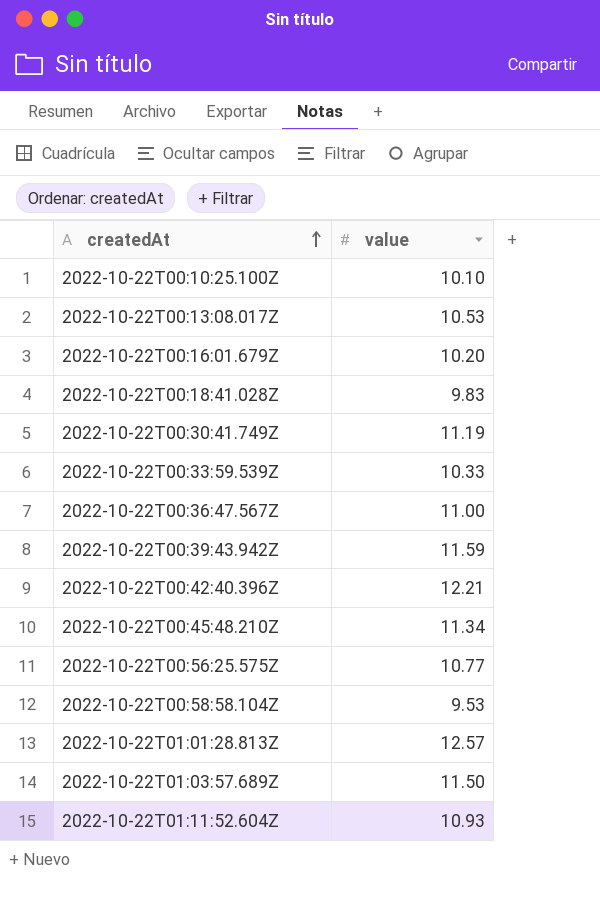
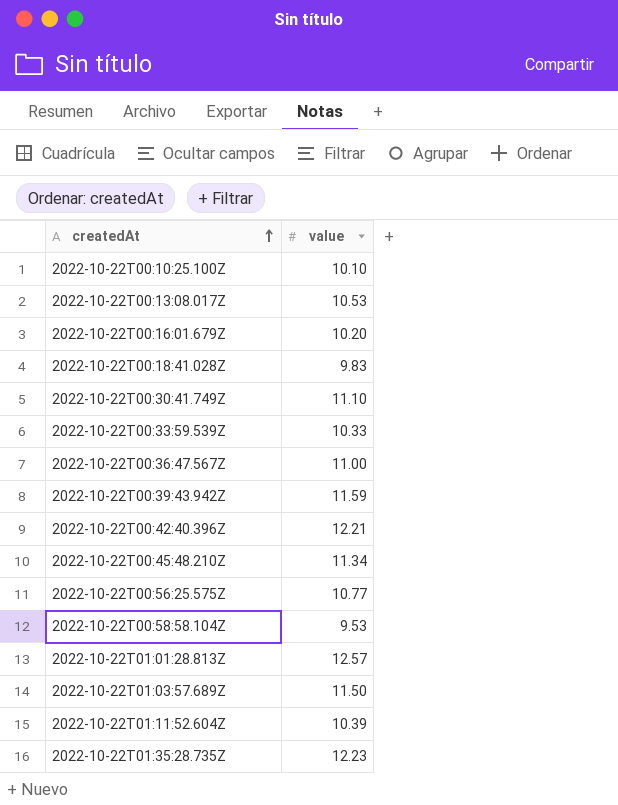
2022-10-22T00:30:41.749Z | value: 11.19 -> 11.10
2022-10-22T01:11:52.604Z | value: 10.93 -> 10.39
row 2022-10-22T01:35:28.735Z: none -> 12.23

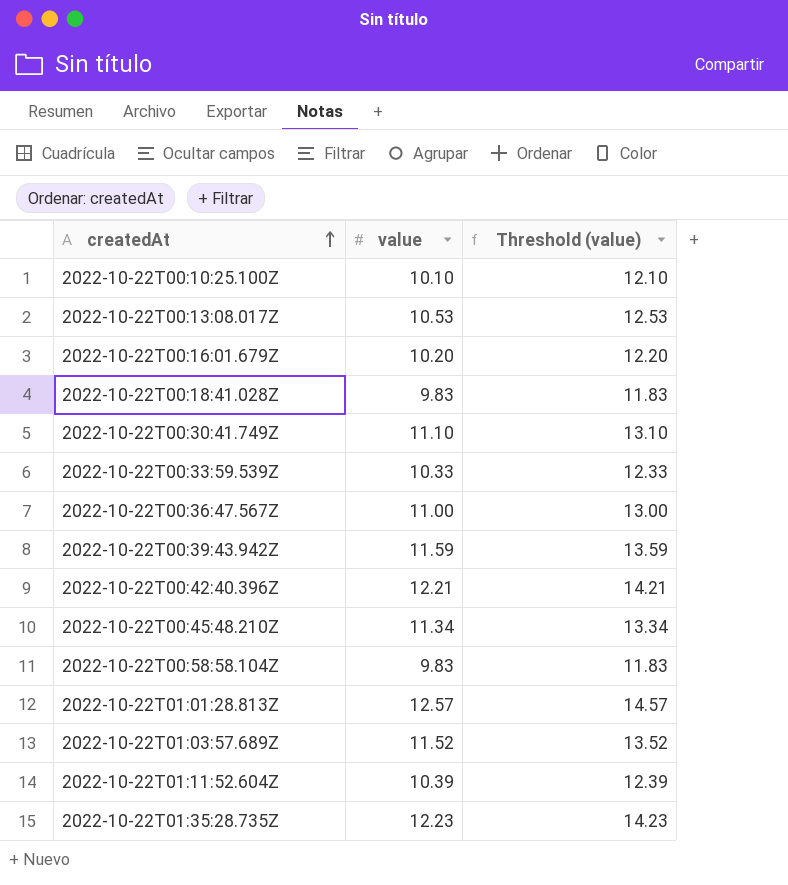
column Threshold (value) | formula: none -> [value] + 2
row 2022-10-22T00:56:25.575Z: 10.77 -> none
2022-10-22T00:58:58.104Z | value: 9.53 -> 9.83
2022-10-22T01:03:57.689Z | value: 11.50 -> 11.52

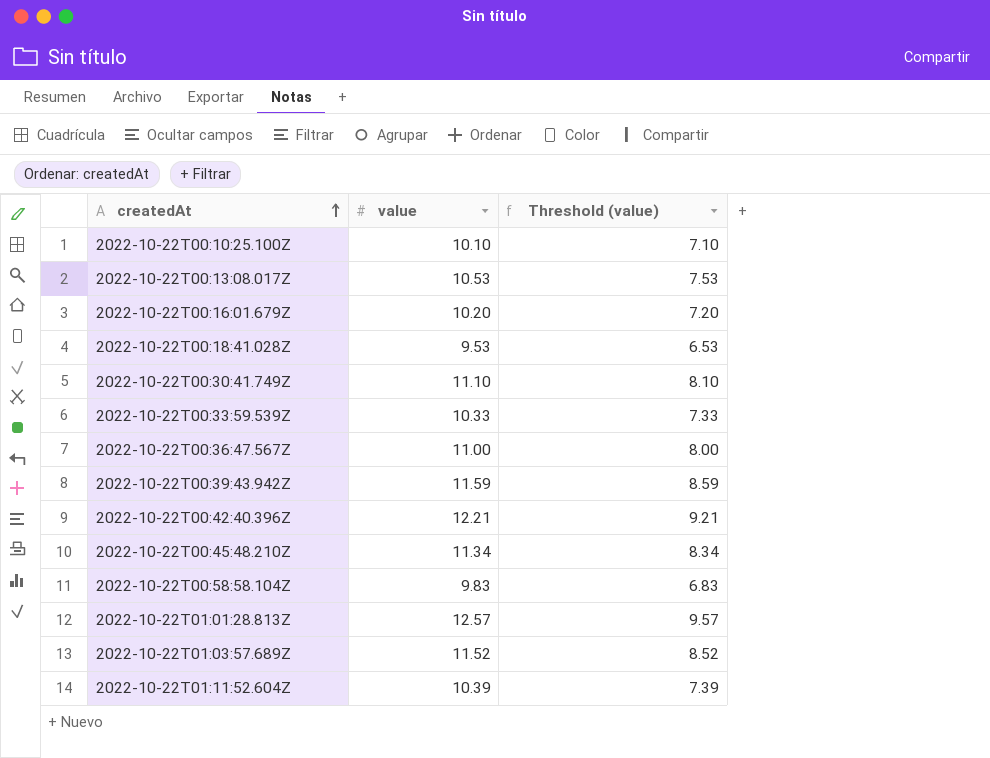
column Threshold (value) | formula: [value] + 2 -> [value] - 3
row 2022-10-22T01:35:28.735Z: 12.23 | 14.23 -> none
2022-10-22T00:18:41.028Z | value: 9.83 -> 9.53

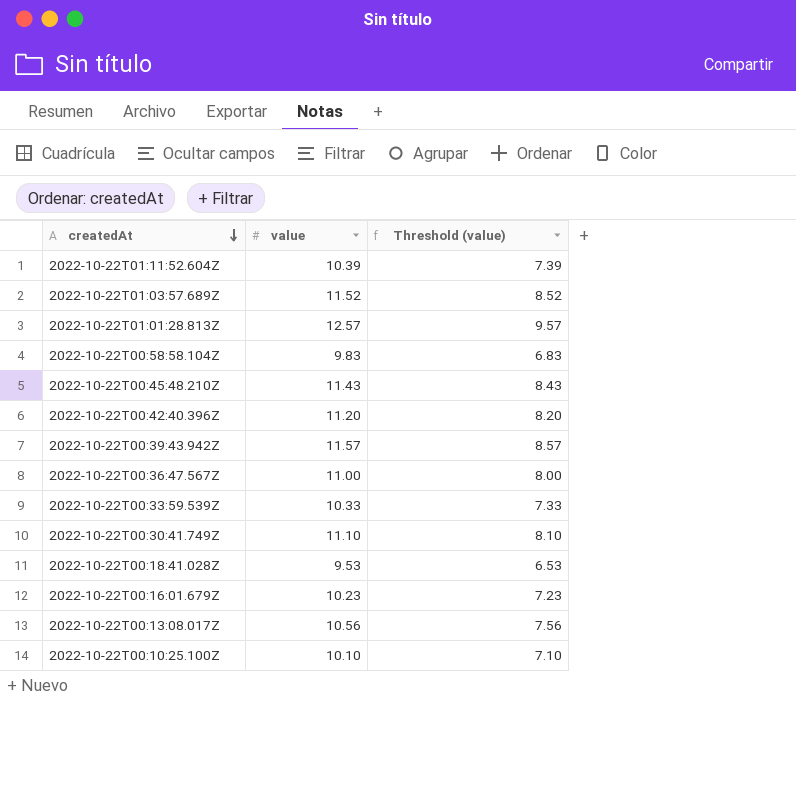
row order: createdAt ascending -> createdAt descending
2022-10-22T00:45:48.210Z | value: 11.34 -> 11.43
2022-10-22T00:45:48.210Z | Threshold (value): 8.34 -> 8.43
2022-10-22T00:42:40.396Z | value: 12.21 -> 11.20
2022-10-22T00:42:40.396Z | Threshold (value): 9.21 -> 8.20
2022-10-22T00:39:43.942Z | value: 11.59 -> 11.57
2022-10-22T00:39:43.942Z | Threshold (value): 8.59 -> 8.57
2022-10-22T00:16:01.679Z | value: 10.20 -> 10.23
2022-10-22T00:16:01.679Z | Threshold (value): 7.20 -> 7.23
2022-10-22T00:13:08.017Z | value: 10.53 -> 10.56
2022-10-22T00:13:08.017Z | Threshold (value): 7.53 -> 7.56

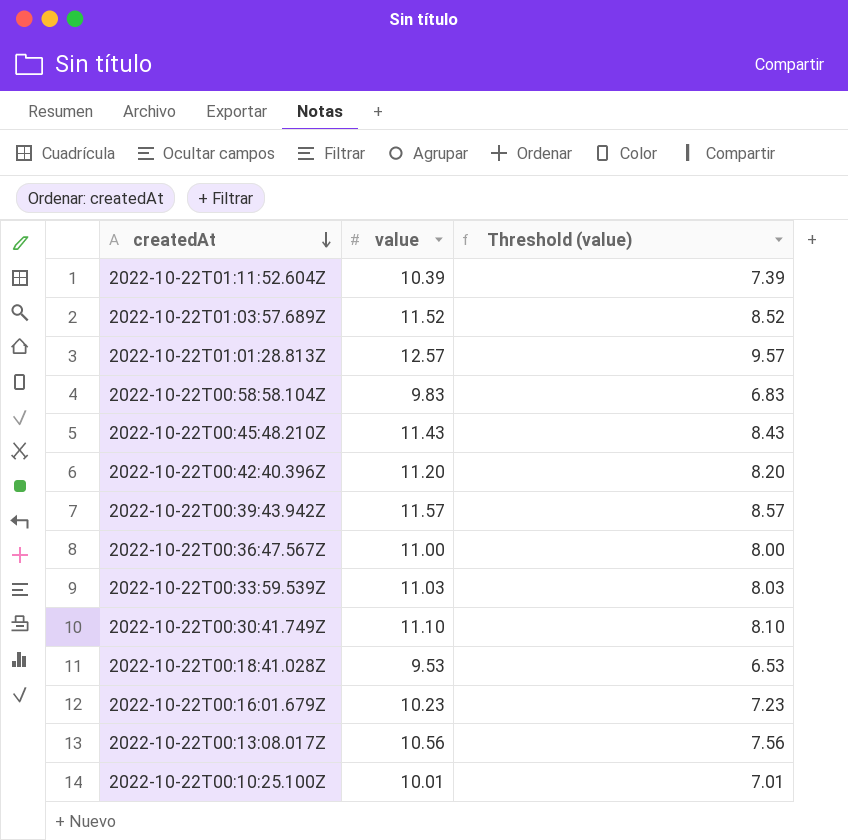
2022-10-22T00:33:59.539Z | value: 10.33 -> 11.03
2022-10-22T00:33:59.539Z | Threshold (value): 7.33 -> 8.03
2022-10-22T00:10:25.100Z | value: 10.10 -> 10.01
2022-10-22T00:10:25.100Z | Threshold (value): 7.10 -> 7.01

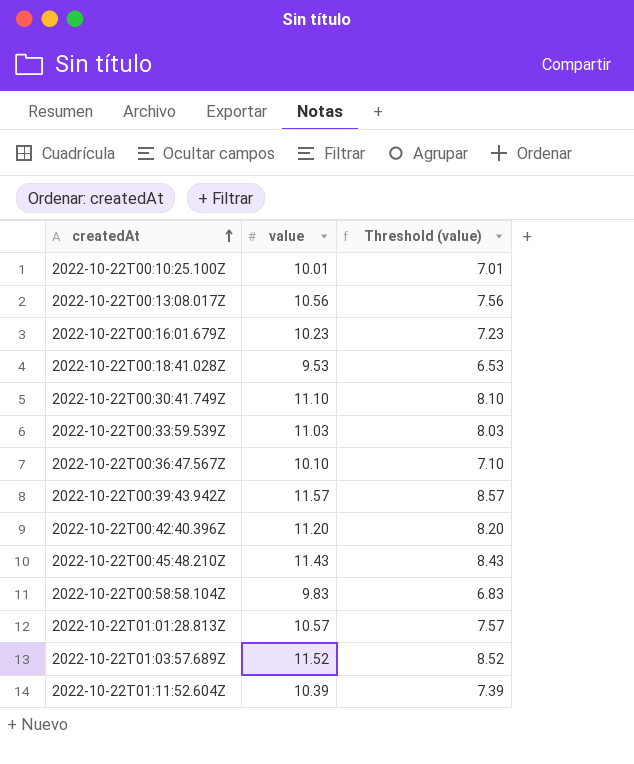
row order: createdAt descending -> createdAt ascending
2022-10-22T00:36:47.567Z | value: 11.00 -> 10.10
2022-10-22T00:36:47.567Z | Threshold (value): 8.00 -> 7.10
2022-10-22T01:01:28.813Z | value: 12.57 -> 10.57
2022-10-22T01:01:28.813Z | Threshold (value): 9.57 -> 7.57

